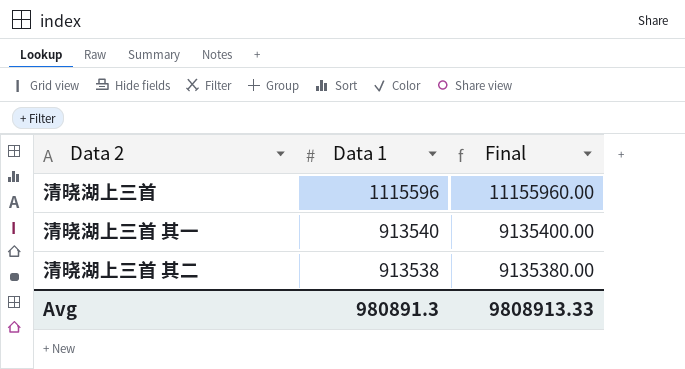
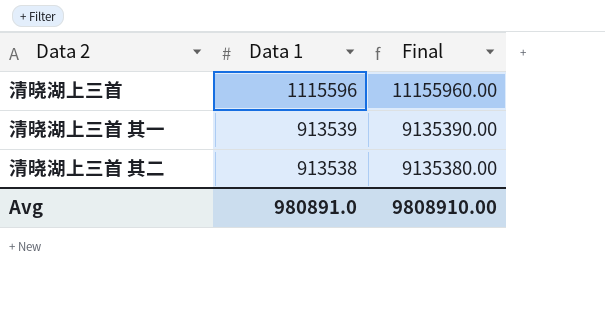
清晓湖上三首 其一 | Data 1: 913540 -> 913539
清晓湖上三首 其一 | Final: 9135400.00 -> 9135390.00
Avg | Data 1: 980891.3 -> 980891.0
Avg | Final: 9808913.33 -> 9808910.00

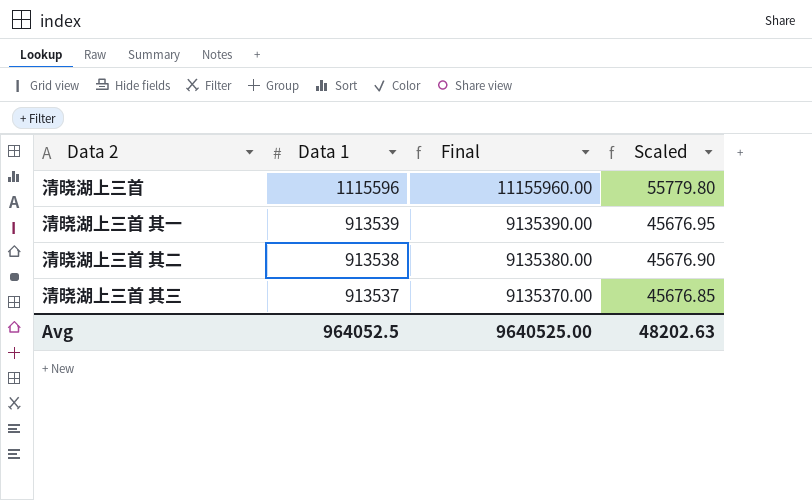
column Scaled | formula: none -> [Data 1] * 0.05
row 清晓湖上三首 其三: none -> 913537 | 9135370.00 | 45676.85
Avg | Data 1: 980891.0 -> 964052.5
Avg | Final: 9808910.00 -> 9640525.00

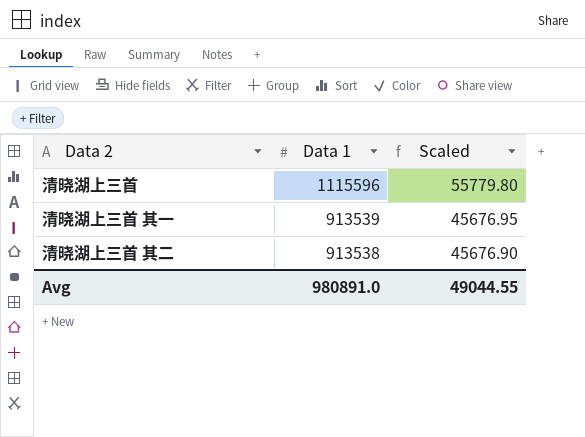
column Final | formula: [Data 1] * 10 -> none
row 清晓湖上三首 其三: 913537 | 9135370.00 | 45676.85 -> none
Avg | Data 1: 964052.5 -> 980891.0
Avg | Scaled: 48202.63 -> 49044.55

